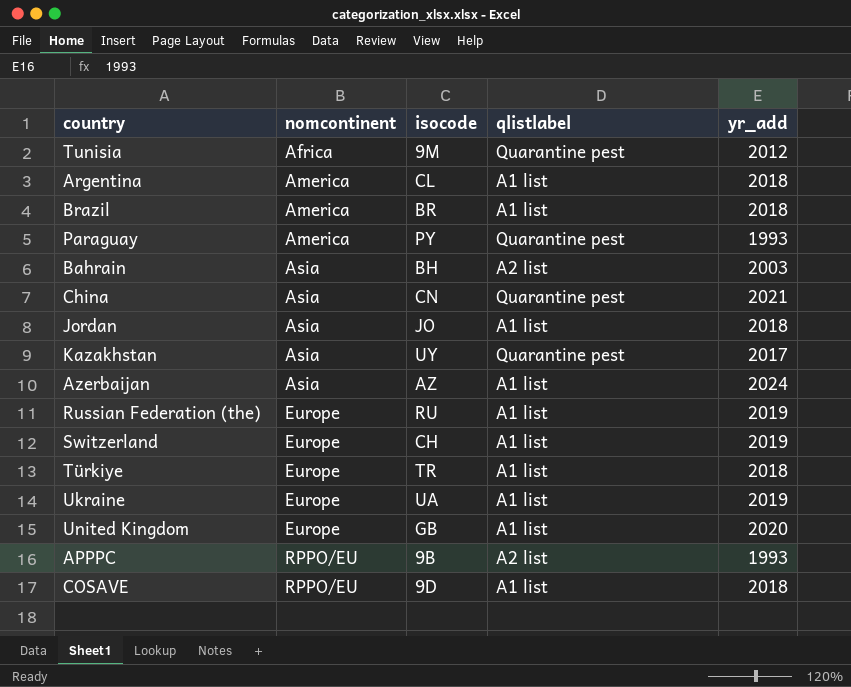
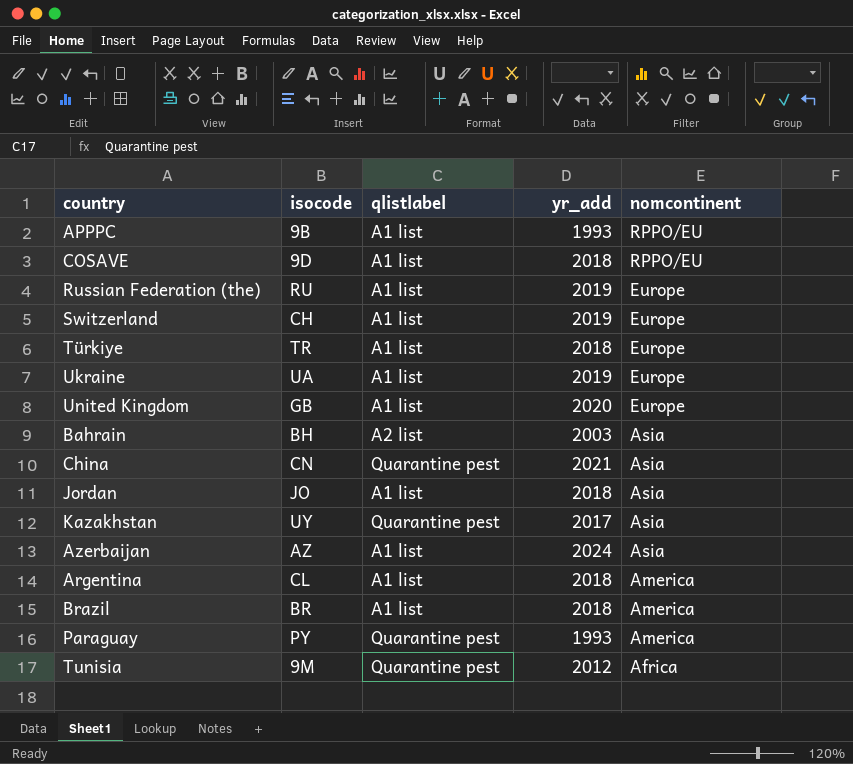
row order: nomcontinent ascending -> nomcontinent descending
column nomcontinent | position: 2 -> 5
APPPC | qlistlabel: A2 list -> A1 list

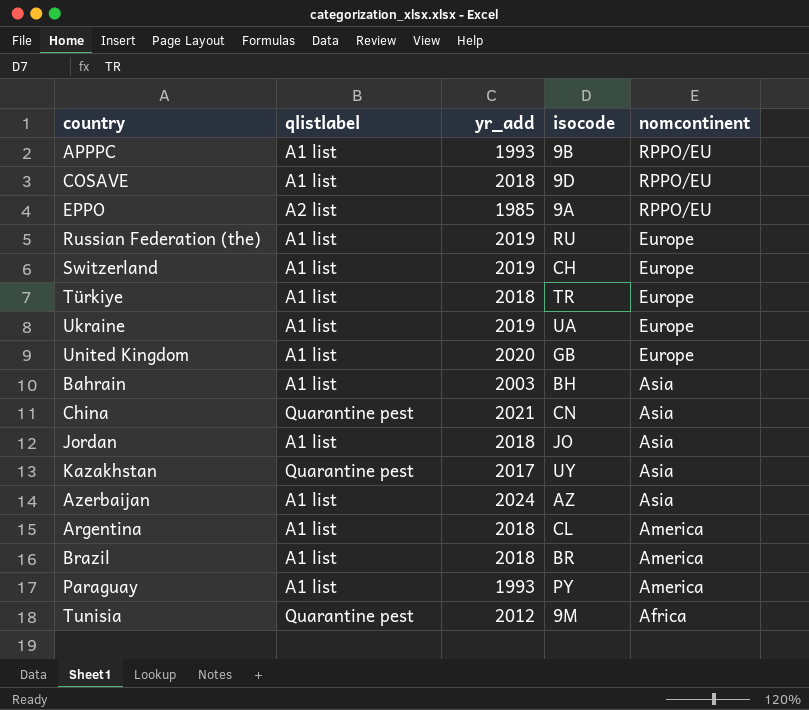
column isocode | position: 2 -> 4
row EPPO: none -> A2 list | 1985 | 9A | RPPO/EU
Bahrain | qlistlabel: A2 list -> A1 list
Paraguay | qlistlabel: Quarantine pest -> A1 list

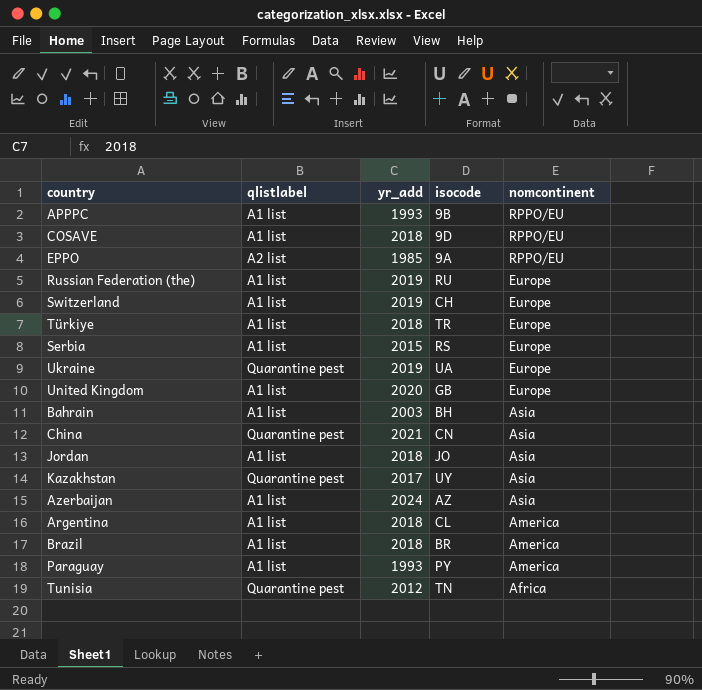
row Serbia: none -> A1 list | 2015 | RS | Europe
Ukraine | qlistlabel: A1 list -> Quarantine pest
Tunisia | isocode: 9M -> TN

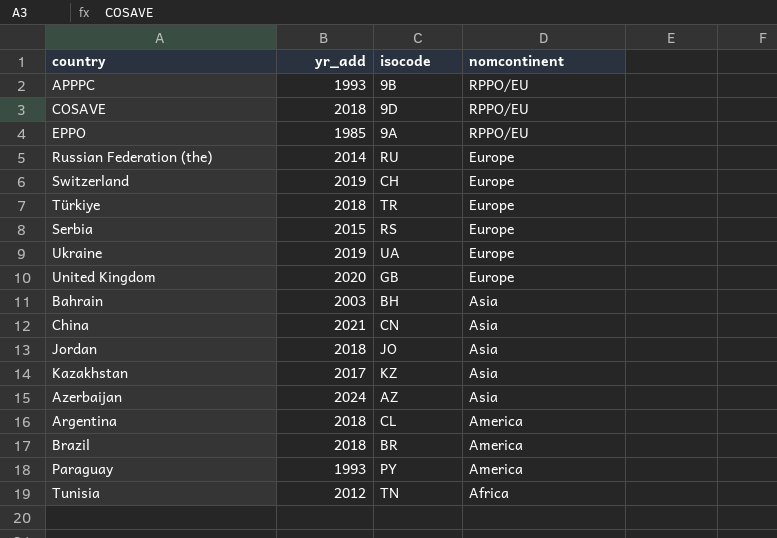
column qlistlabel | position: 2 -> none
Russian Federation (the) | yr_add: 2019 -> 2014
Kazakhstan | isocode: UY -> KZ

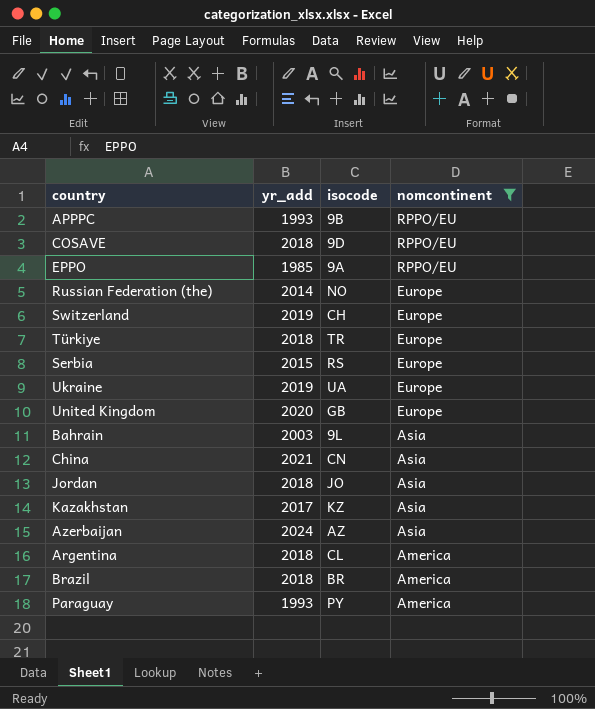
filter: none -> nomcontinent != Africa
Russian Federation (the) | isocode: RU -> NO
Bahrain | isocode: BH -> 9L

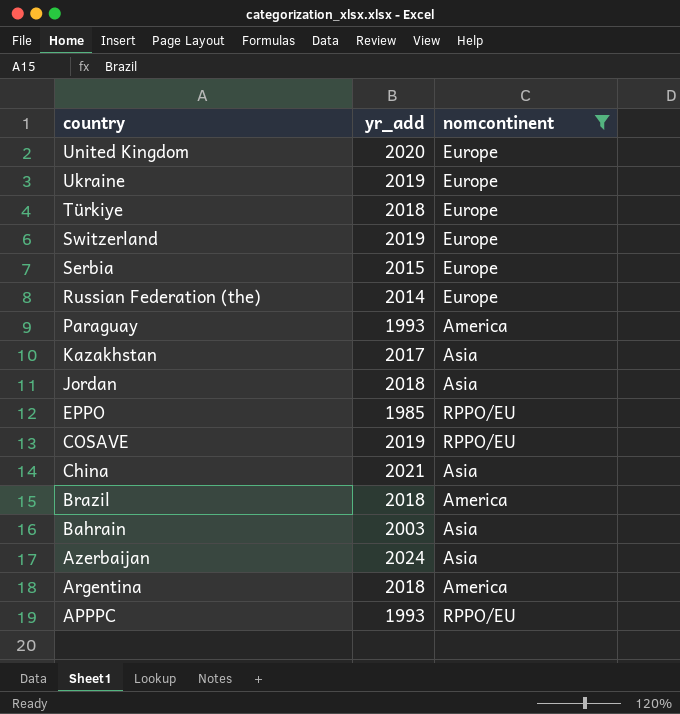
row order: nomcontinent descending -> country descending
column isocode | position: 3 -> none
COSAVE | yr_add: 2018 -> 2019

